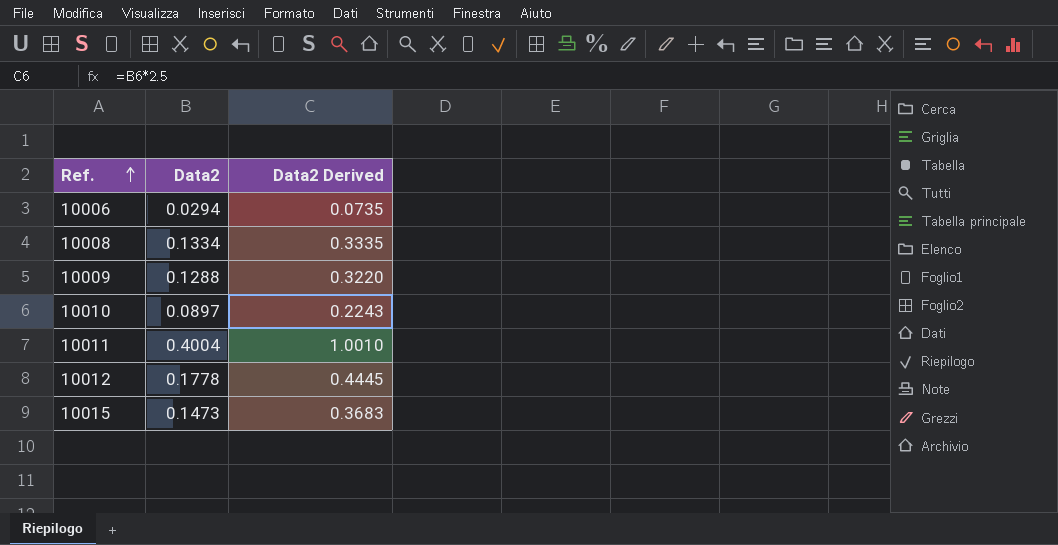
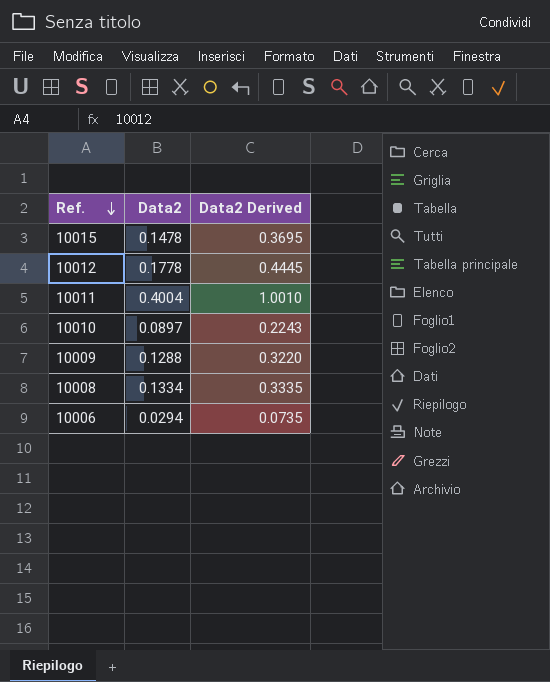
row order: Ref. ascending -> Ref. descending
10015 | Data2: 0.1473 -> 0.1478
10015 | Data2 Derived: 0.3683 -> 0.3695

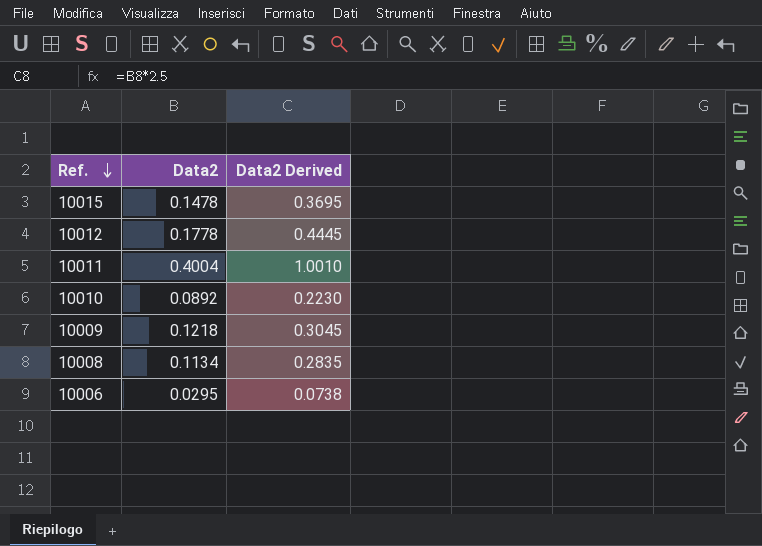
10010 | Data2: 0.0897 -> 0.0892
10010 | Data2 Derived: 0.2243 -> 0.2230
10009 | Data2: 0.1288 -> 0.1218
10009 | Data2 Derived: 0.3220 -> 0.3045
10008 | Data2: 0.1334 -> 0.1134
10008 | Data2 Derived: 0.3335 -> 0.2835
10006 | Data2: 0.0294 -> 0.0295
10006 | Data2 Derived: 0.0735 -> 0.0738

